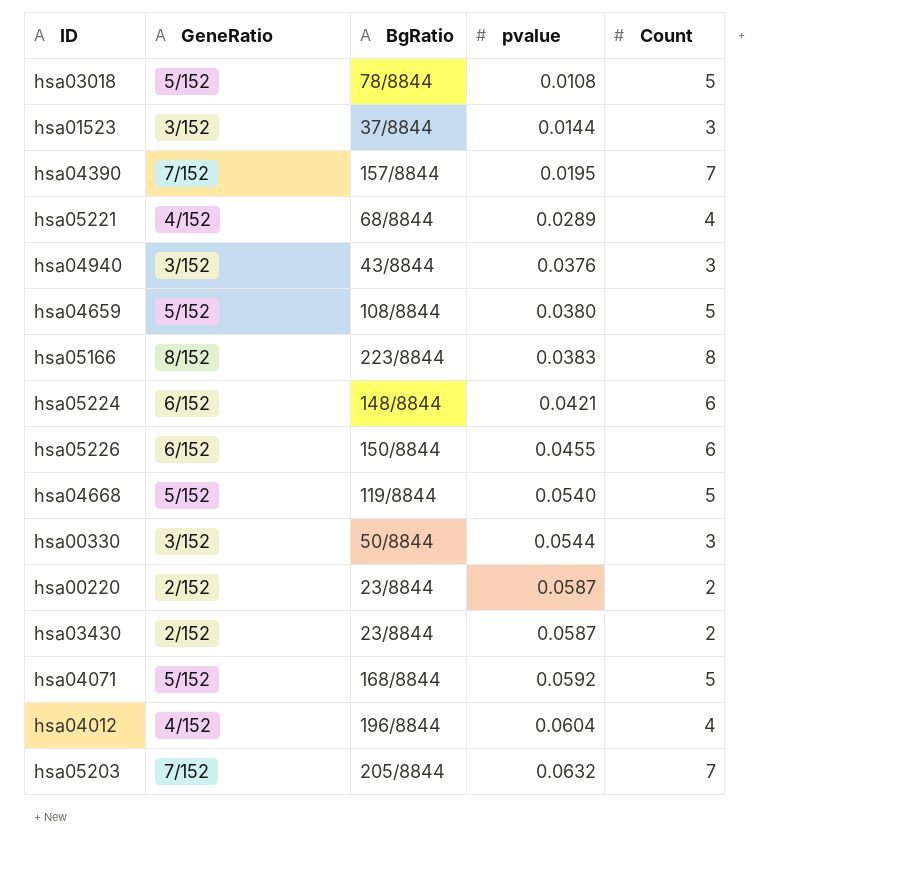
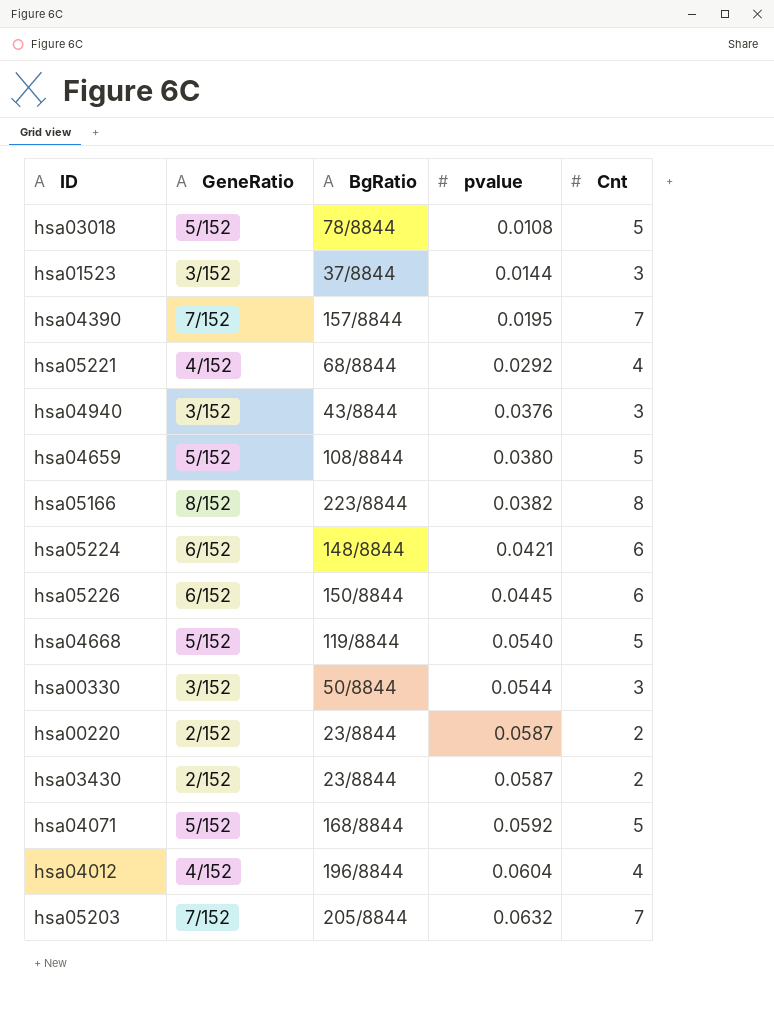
column name: Count -> Cnt
hsa05221 | pvalue: 0.0289 -> 0.0292
hsa05166 | pvalue: 0.0383 -> 0.0382
hsa05226 | pvalue: 0.0455 -> 0.0445

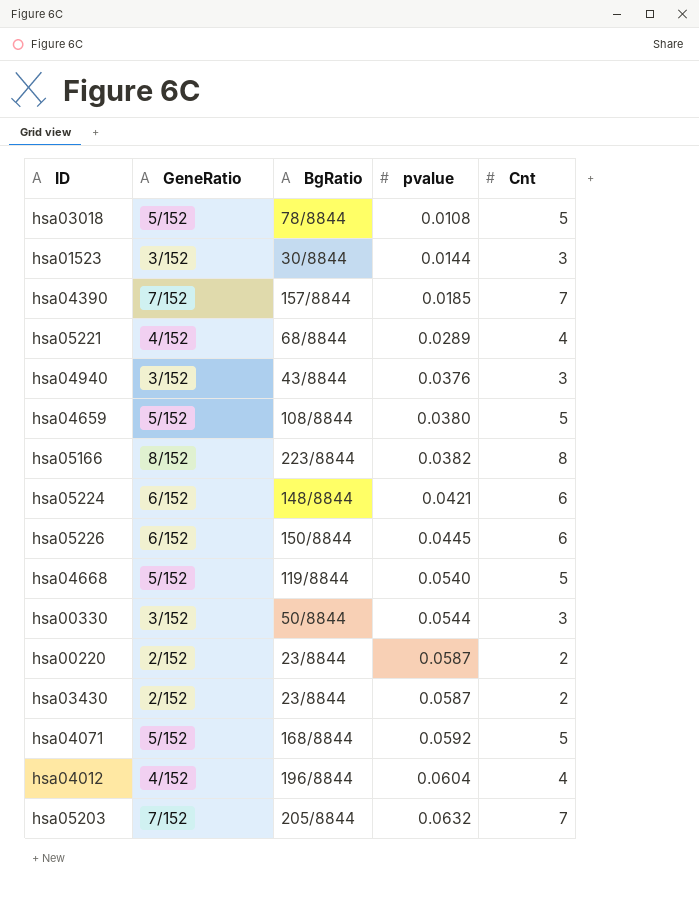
hsa01523 | BgRatio: 37/8844 -> 30/8844
hsa04390 | pvalue: 0.0195 -> 0.0185
hsa05221 | pvalue: 0.0292 -> 0.0289

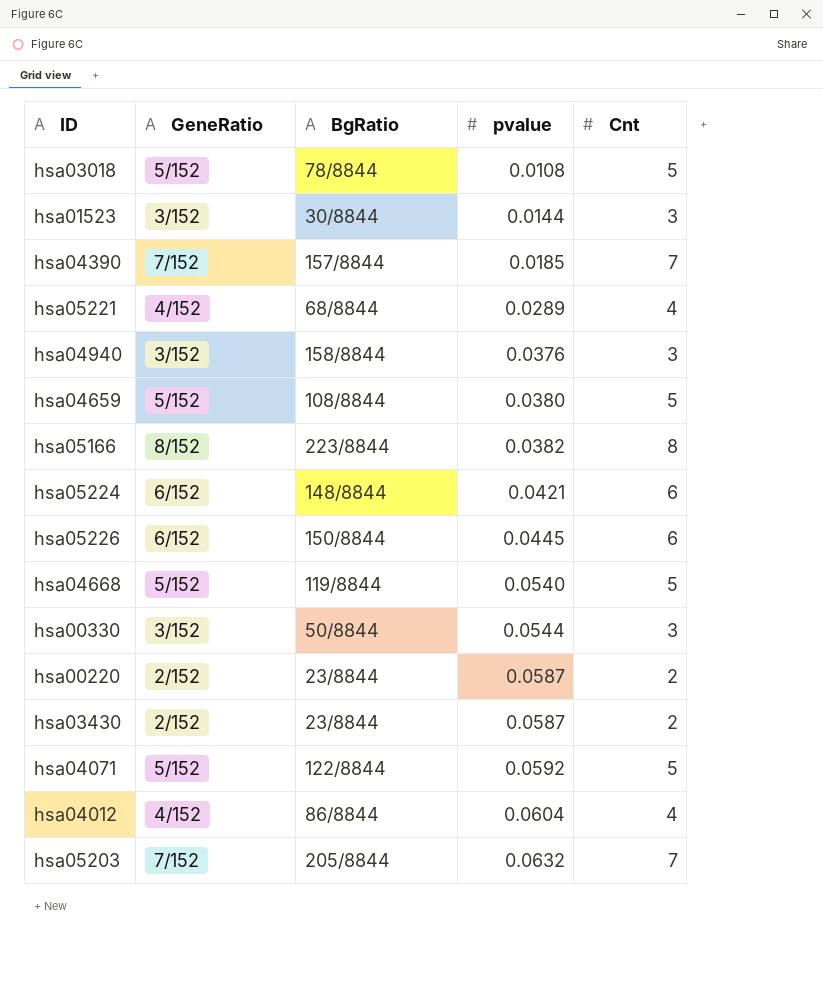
hsa04940 | BgRatio: 43/8844 -> 158/8844
hsa04071 | BgRatio: 168/8844 -> 122/8844
hsa04012 | BgRatio: 196/8844 -> 86/8844

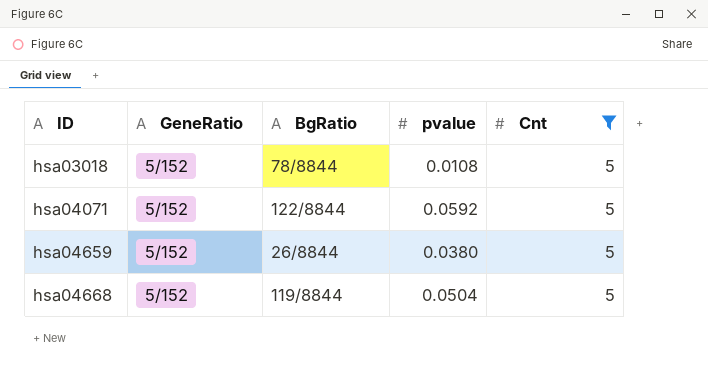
filter: none -> Cnt = 5
row order: pvalue ascending -> ID ascending
hsa04659 | BgRatio: 108/8844 -> 26/8844
hsa04668 | pvalue: 0.0540 -> 0.0504

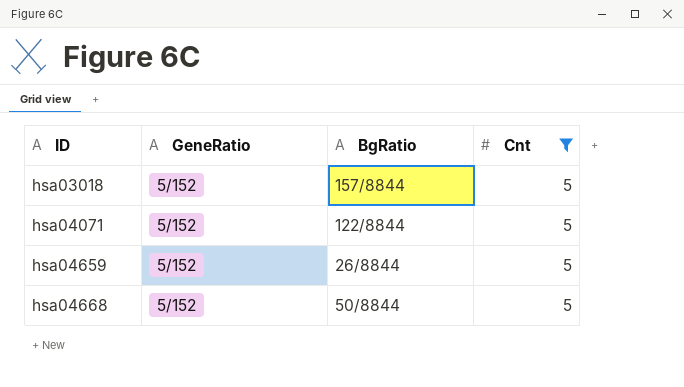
column pvalue | position: 4 -> none
hsa03018 | BgRatio: 78/8844 -> 157/8844
hsa04668 | BgRatio: 119/8844 -> 50/8844

